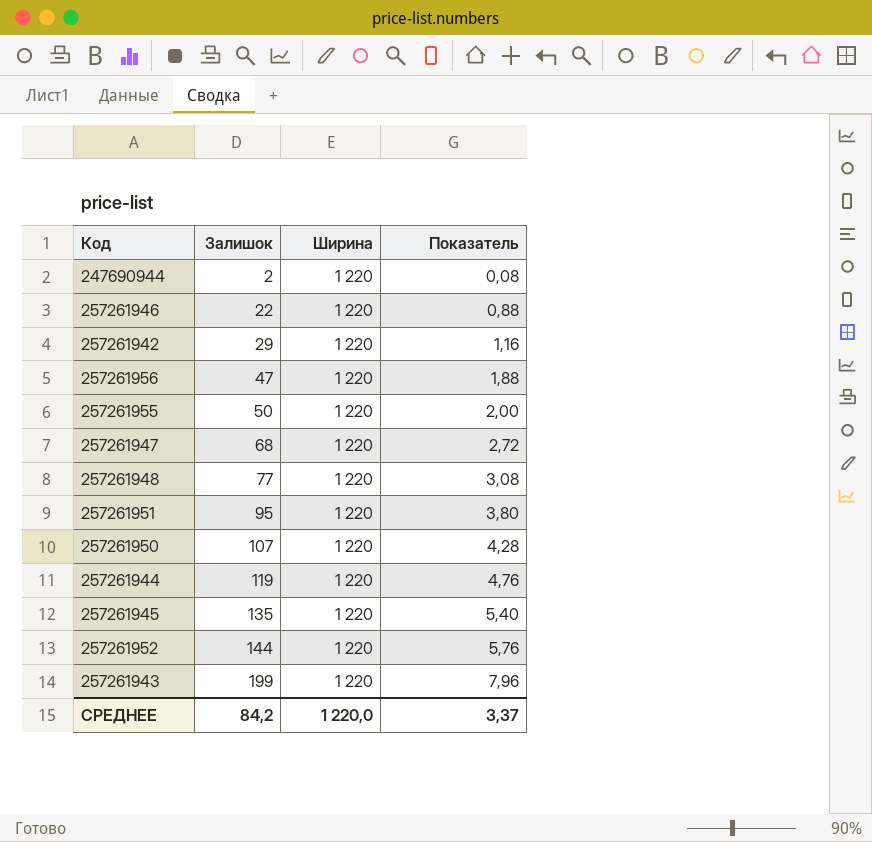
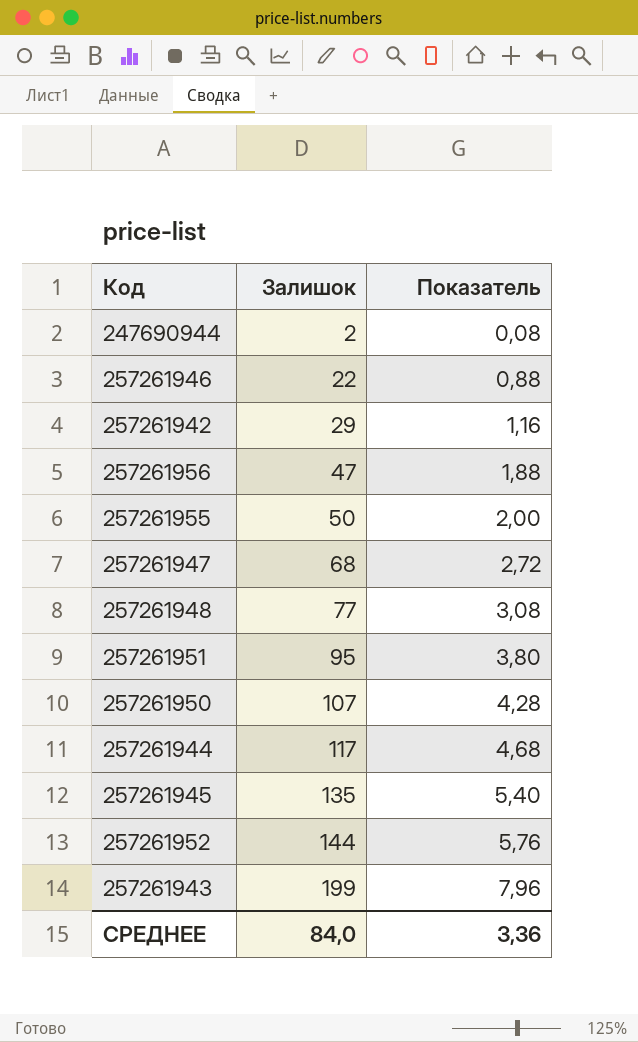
column Ширина | position: 3 -> none
257261944 | Залишок: 119 -> 117
257261944 | Показатель: 4,76 -> 4,68
СРЕДНЕЕ | Залишок: 84,2 -> 84,0
СРЕДНЕЕ | Показатель: 3,37 -> 3,36

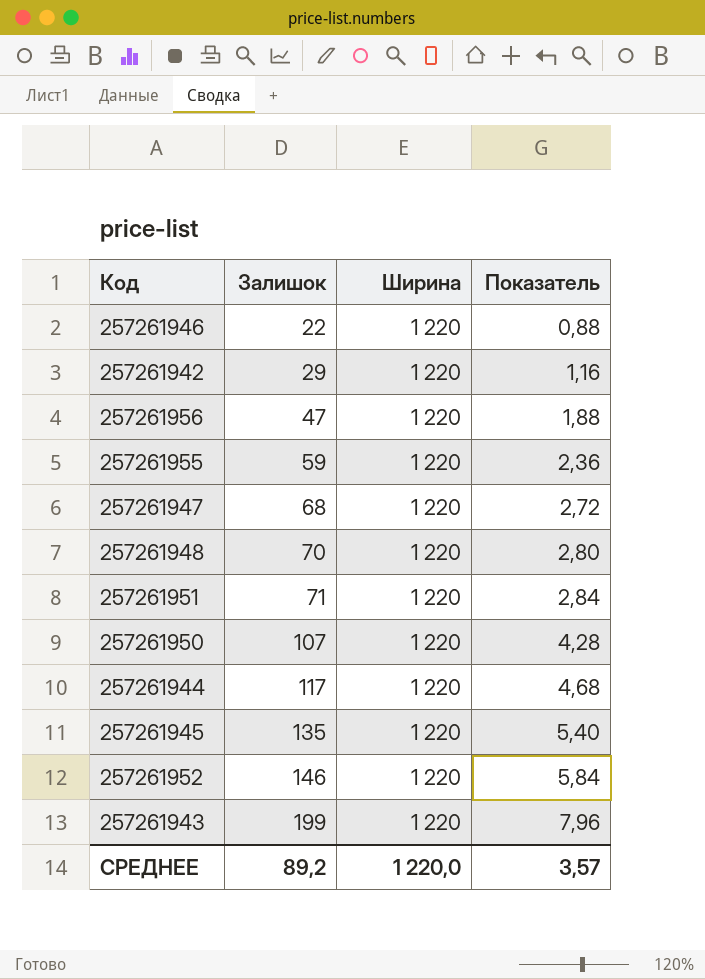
column Ширина | position: none -> 3
row 247690944: 2 | 0,08 -> none
257261955 | Залишок: 50 -> 59
257261955 | Показатель: 2,00 -> 2,36
257261948 | Залишок: 77 -> 70
257261948 | Показатель: 3,08 -> 2,80
257261951 | Залишок: 95 -> 71
257261951 | Показатель: 3,80 -> 2,84
257261952 | Залишок: 144 -> 146
257261952 | Показатель: 5,76 -> 5,84
СРЕДНЕЕ | Залишок: 84,0 -> 89,2
СРЕДНЕЕ | Показатель: 3,36 -> 3,57

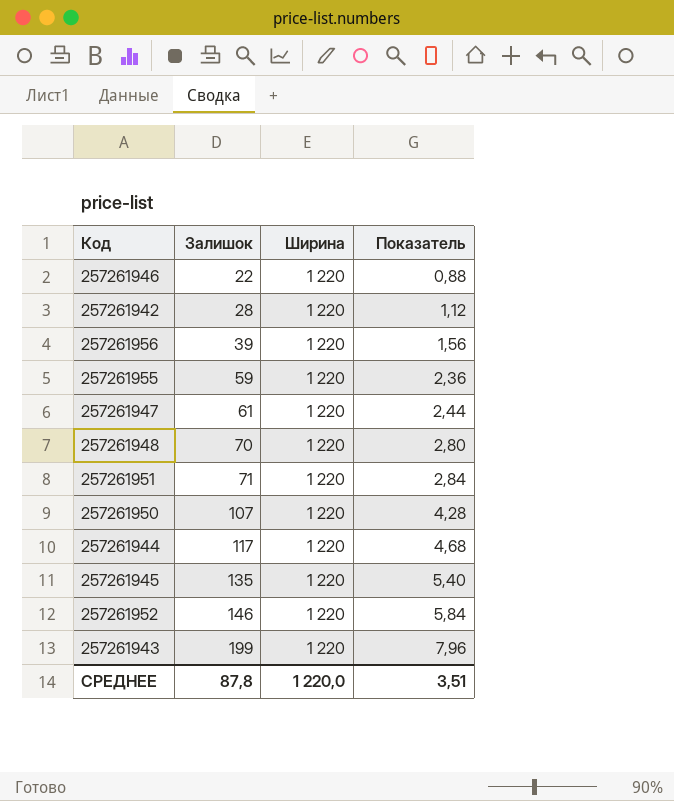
257261942 | Залишок: 29 -> 28
257261942 | Показатель: 1,16 -> 1,12
257261956 | Залишок: 47 -> 39
257261956 | Показатель: 1,88 -> 1,56
257261947 | Залишок: 68 -> 61
257261947 | Показатель: 2,72 -> 2,44
СРЕДНЕЕ | Залишок: 89,2 -> 87,8
СРЕДНЕЕ | Показатель: 3,57 -> 3,51

